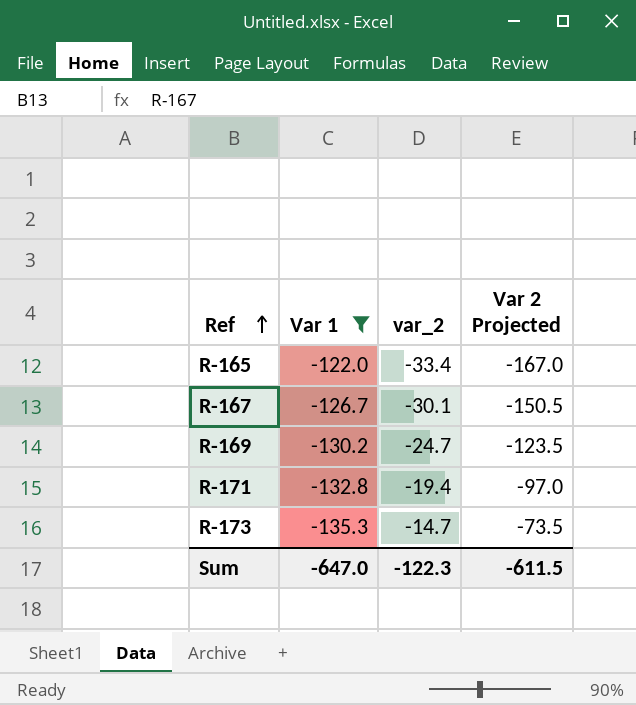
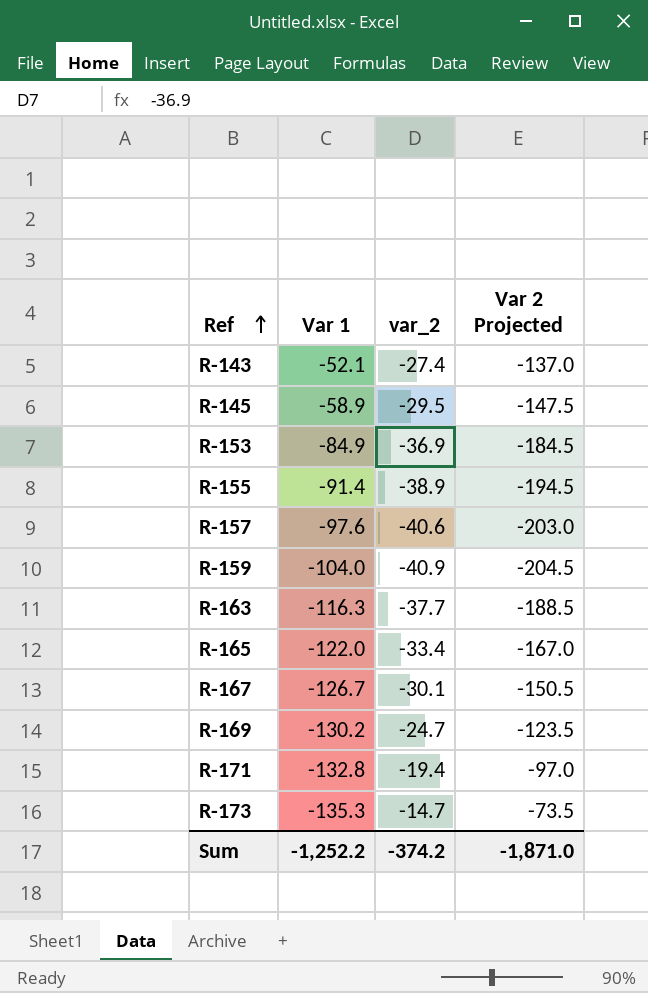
filter: Var 1 <= -122.0 -> none
Sum | Var 1: -647.0 -> -1,252.2
Sum | var_2: -122.3 -> -374.2
Sum | Var 2 Projected: -611.5 -> -1,871.0

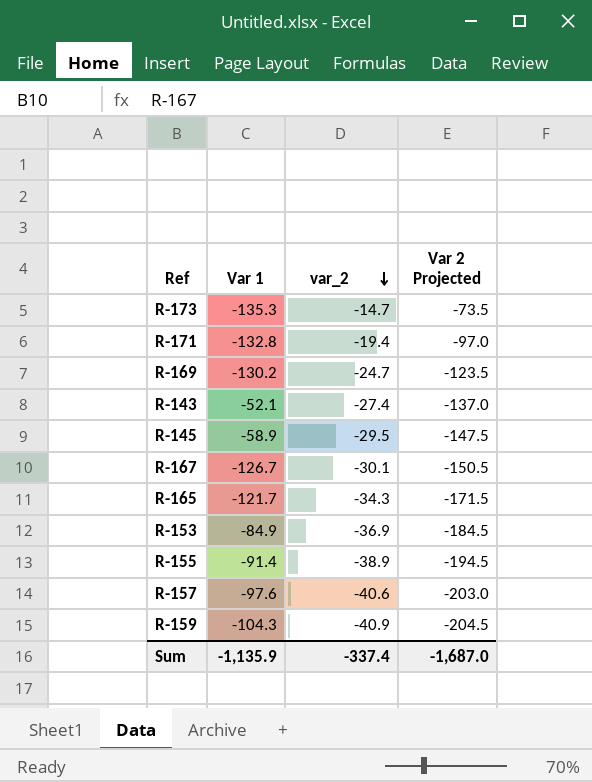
row order: Ref ascending -> var_2 descending
row R-163: -116.3 | -37.7 | -188.5 -> none
R-165 | Var 1: -122.0 -> -121.7
R-165 | var_2: -33.4 -> -34.3
R-165 | Var 2 Projected: -167.0 -> -171.5
R-159 | Var 1: -104.0 -> -104.3
Sum | Var 1: -1,252.2 -> -1,135.9
Sum | var_2: -374.2 -> -337.4
Sum | Var 2 Projected: -1,871.0 -> -1,687.0

